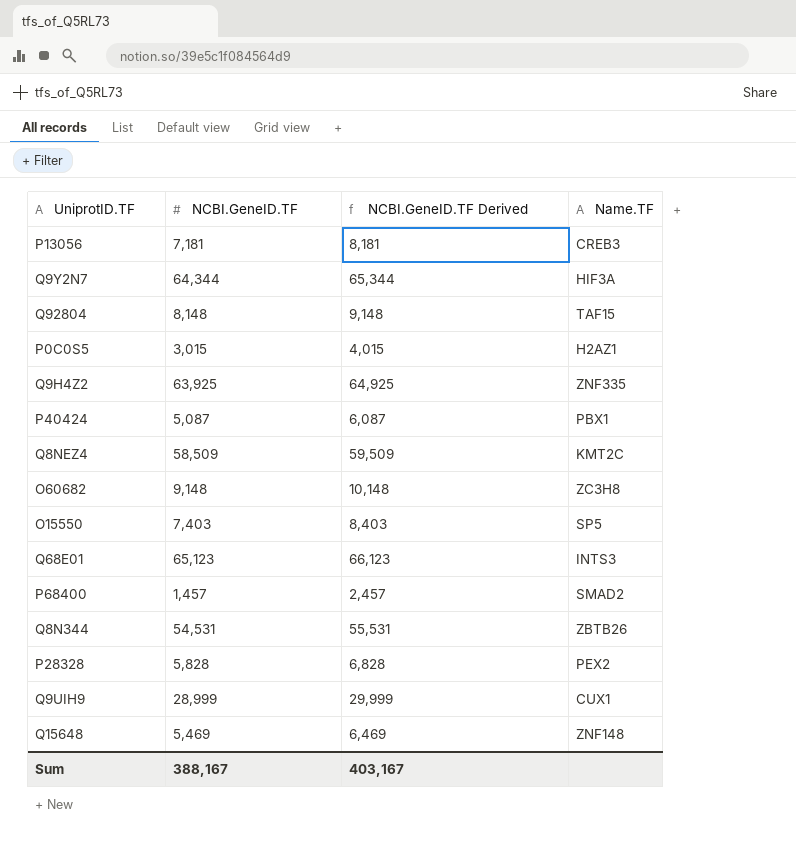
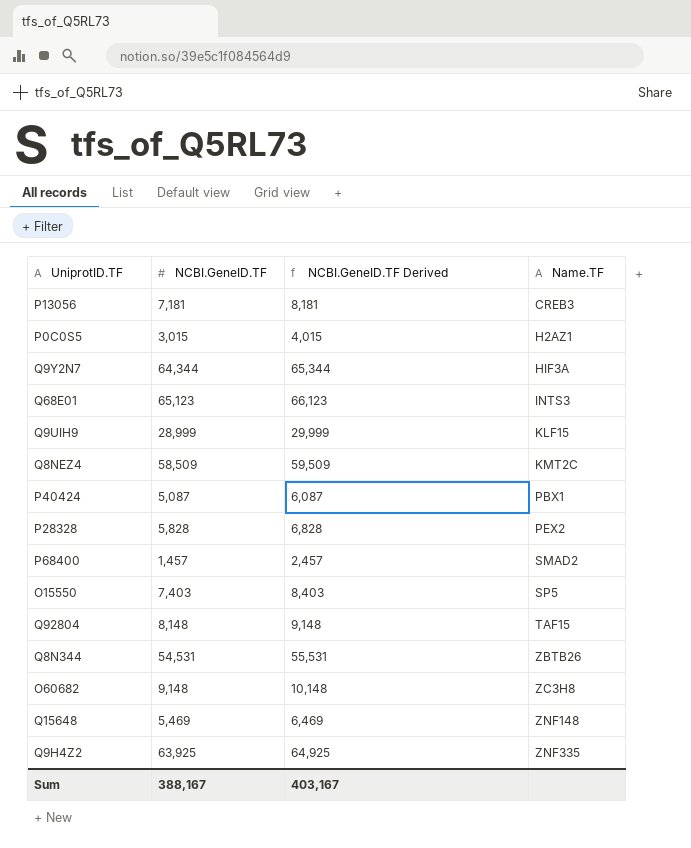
row order: none -> Name.TF ascending
Q9UIH9 | Name.TF: CUX1 -> KLF15

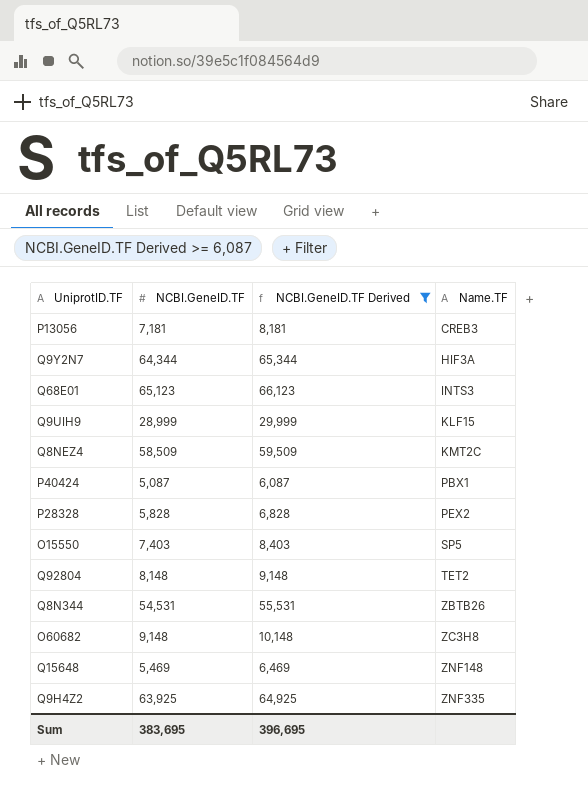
filter: none -> NCBI.GeneID.TF Derived >= 6,087
Q92804 | Name.TF: TAF15 -> TET2
Sum | NCBI.GeneID.TF: 388,167 -> 383,695
Sum | NCBI.GeneID.TF Derived: 403,167 -> 396,695

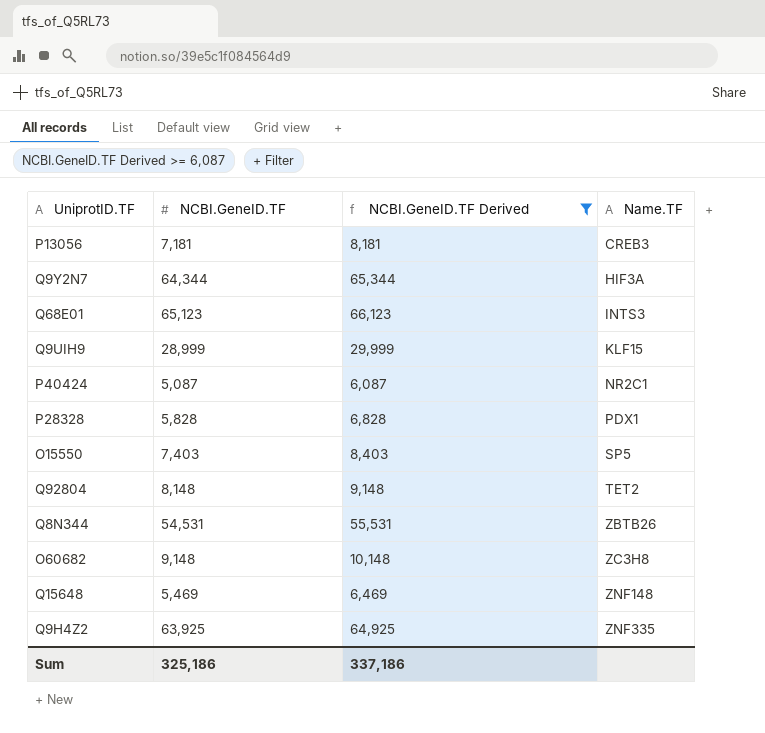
row Q8NEZ4: 58,509 | 59,509 | KMT2C -> none
P40424 | Name.TF: PBX1 -> NR2C1
P28328 | Name.TF: PEX2 -> PDX1
Sum | NCBI.GeneID.TF: 383,695 -> 325,186
Sum | NCBI.GeneID.TF Derived: 396,695 -> 337,186

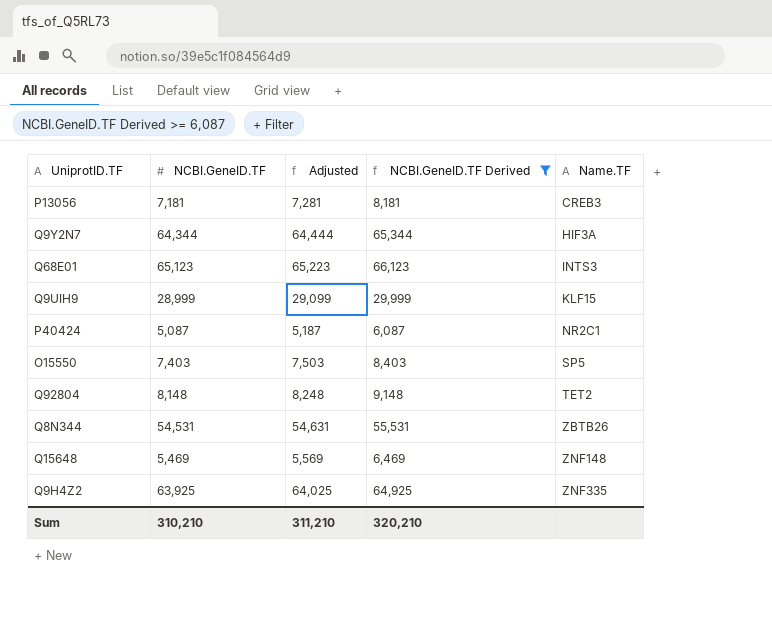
column Adjusted | formula: none -> [NCBI.GeneID.TF] + 100
row P28328: 5,828 | 6,828 | PDX1 -> none
row O60682: 9,148 | 10,148 | ZC3H8 -> none
Sum | NCBI.GeneID.TF: 325,186 -> 310,210
Sum | NCBI.GeneID.TF Derived: 337,186 -> 320,210

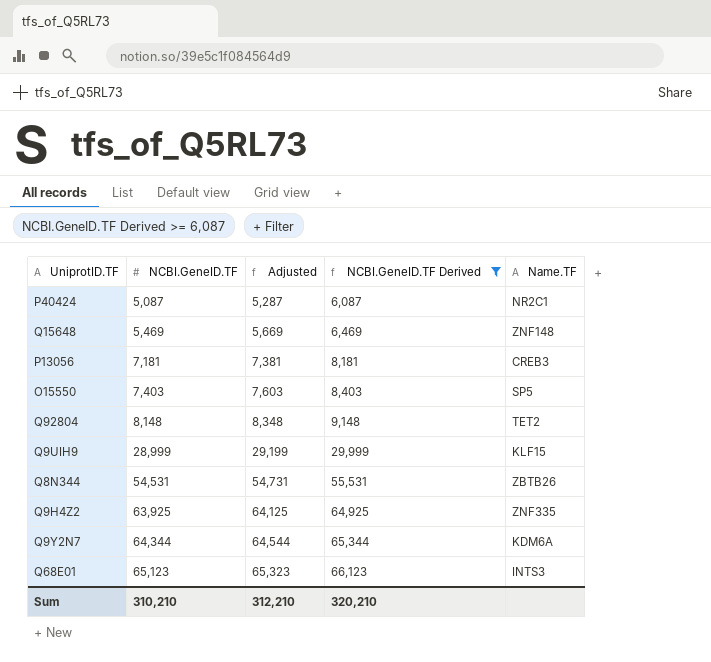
row order: Name.TF ascending -> NCBI.GeneID.TF ascending
column Adjusted | formula: [NCBI.GeneID.TF] + 100 -> [NCBI.GeneID.TF] + 200
Q9Y2N7 | Name.TF: HIF3A -> KDM6A
Sum | Adjusted: 311,210 -> 312,210

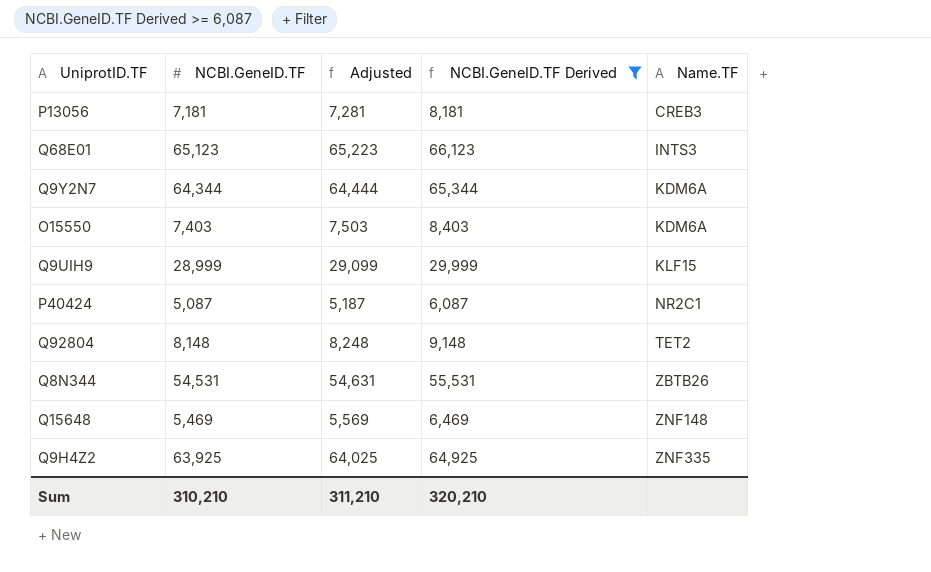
row order: NCBI.GeneID.TF ascending -> Name.TF ascending
column Adjusted | formula: [NCBI.GeneID.TF] + 200 -> [NCBI.GeneID.TF] + 100
O15550 | Name.TF: SP5 -> KDM6A
Sum | Adjusted: 312,210 -> 311,210

